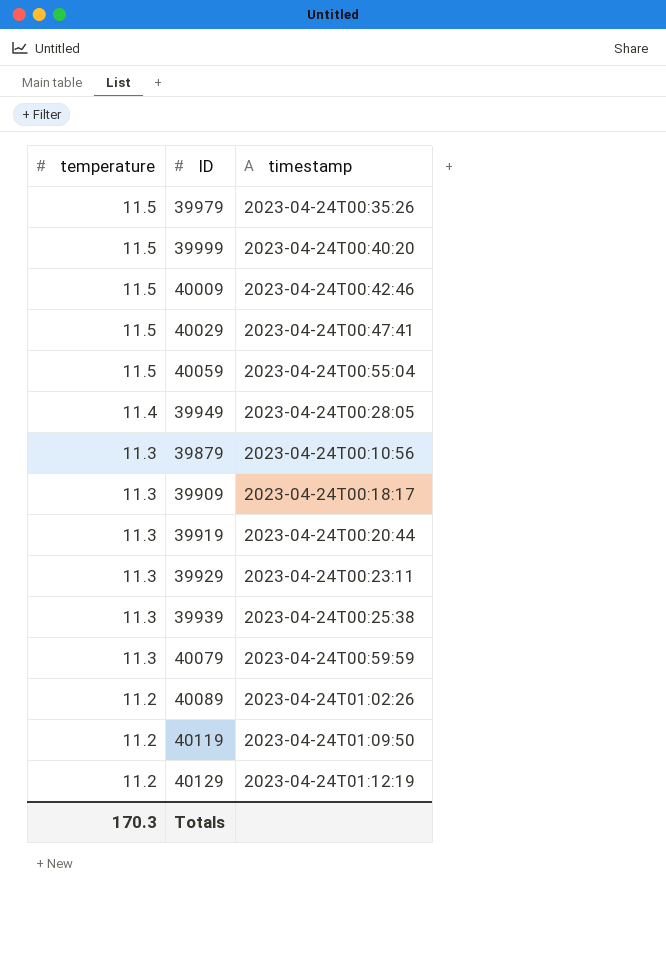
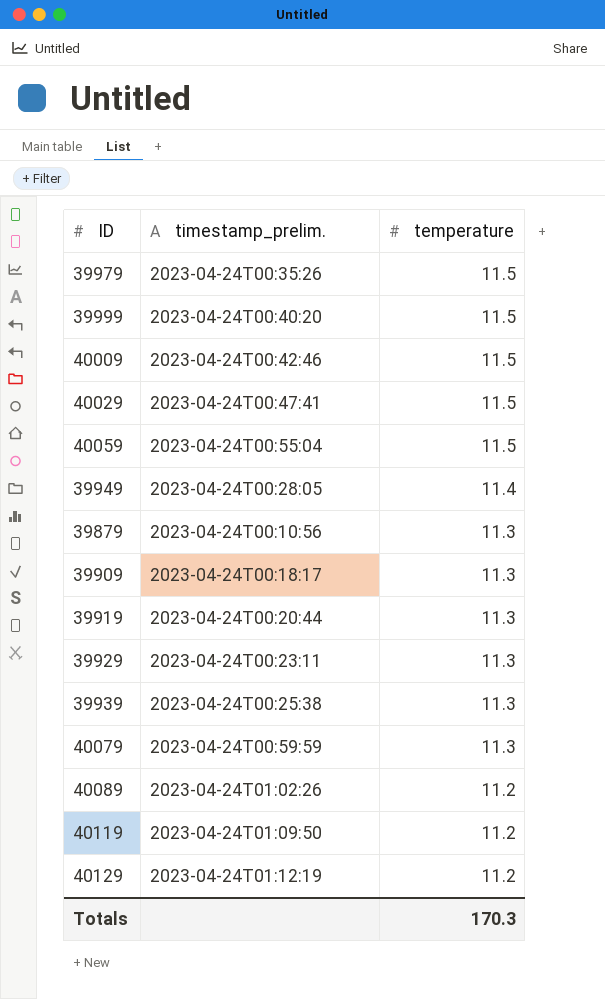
column name: timestamp -> timestamp_prelim.
column temperature | position: 1 -> 3

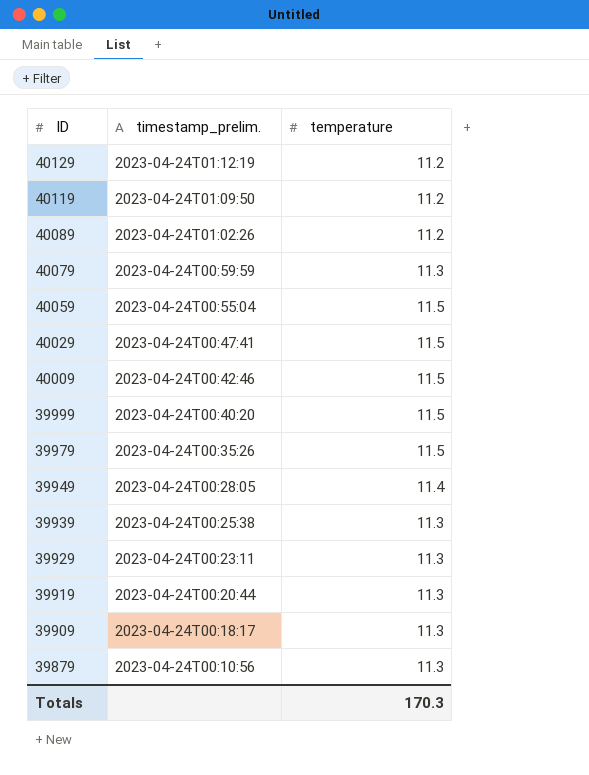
row order: temperature descending -> ID descending

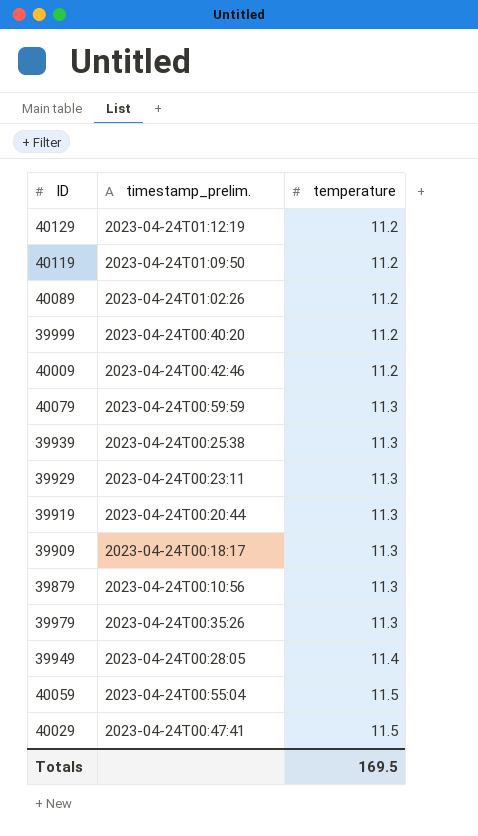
row order: ID descending -> temperature ascending
39999 | temperature: 11.5 -> 11.2
40009 | temperature: 11.5 -> 11.2
39979 | temperature: 11.5 -> 11.3
Totals | temperature: 170.3 -> 169.5

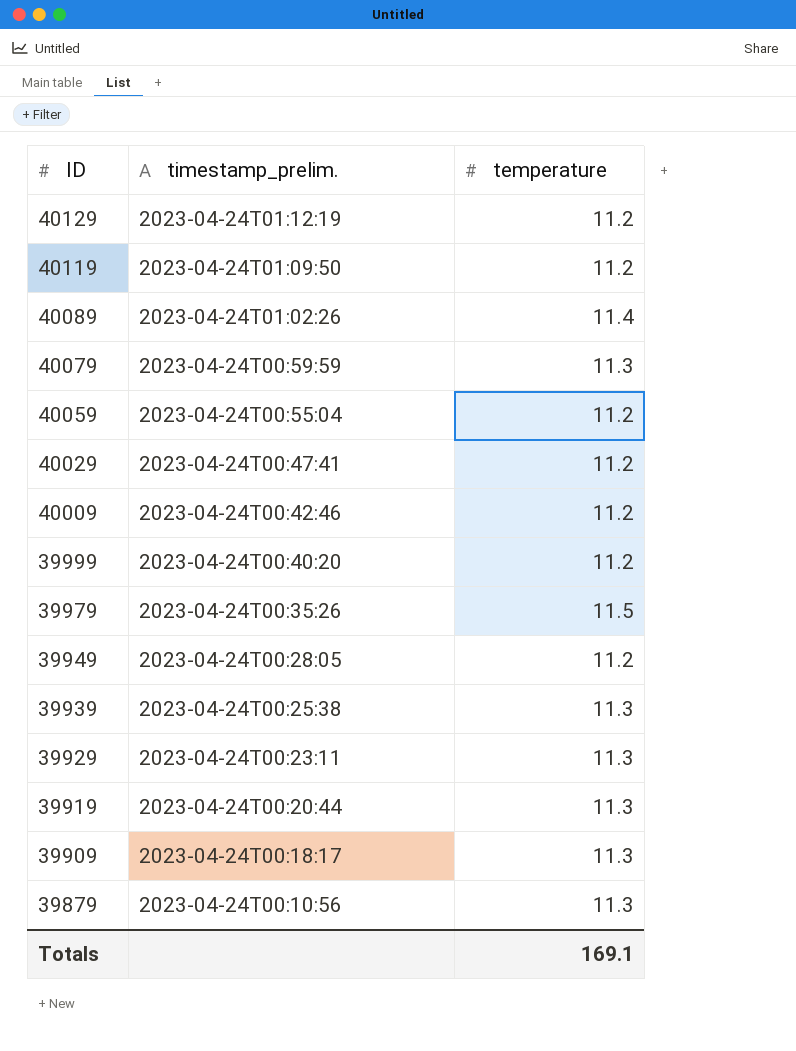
row order: temperature ascending -> ID descending
40089 | temperature: 11.2 -> 11.4
40059 | temperature: 11.5 -> 11.2
40029 | temperature: 11.5 -> 11.2
39979 | temperature: 11.3 -> 11.5
39949 | temperature: 11.4 -> 11.2
Totals | temperature: 169.5 -> 169.1

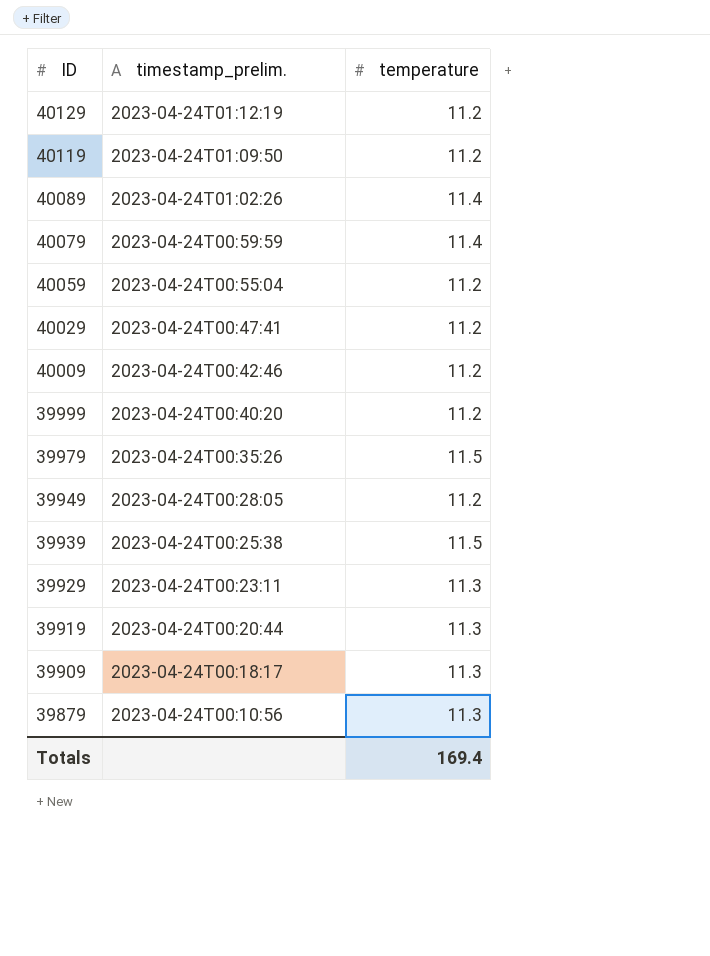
40079 | temperature: 11.3 -> 11.4
39939 | temperature: 11.3 -> 11.5
Totals | temperature: 169.1 -> 169.4

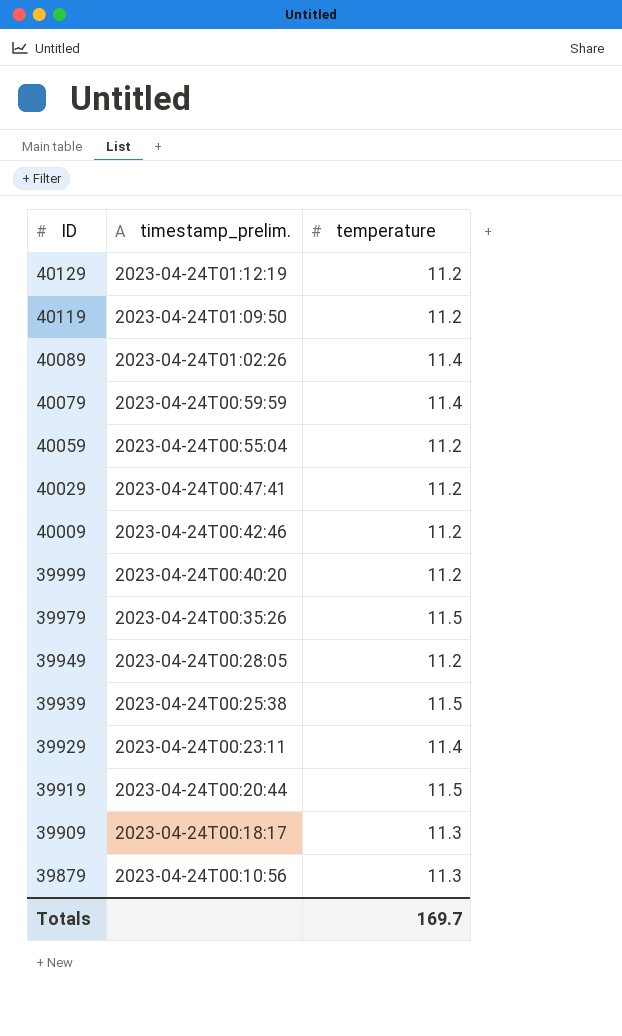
39929 | temperature: 11.3 -> 11.4
39919 | temperature: 11.3 -> 11.5
Totals | temperature: 169.4 -> 169.7

